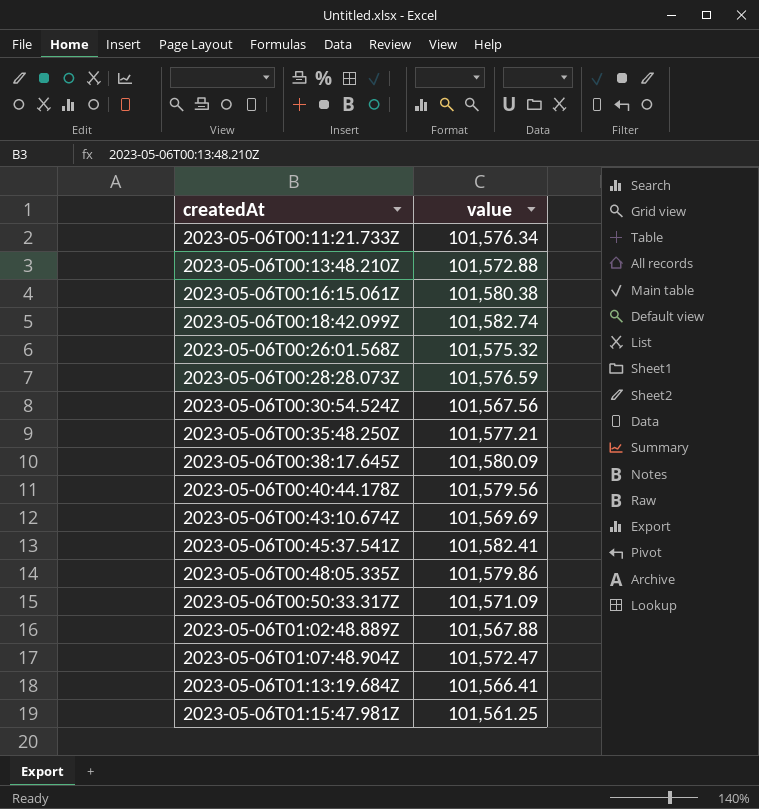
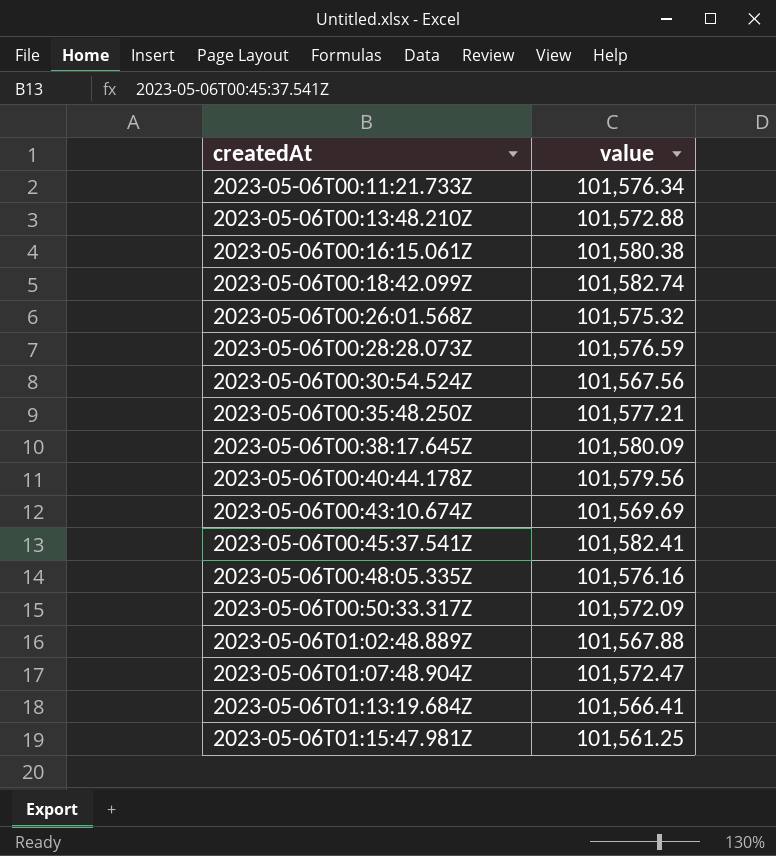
2023-05-06T00:48:05.335Z | value: 101,579.86 -> 101,576.16
2023-05-06T00:50:33.317Z | value: 101,571.09 -> 101,572.09

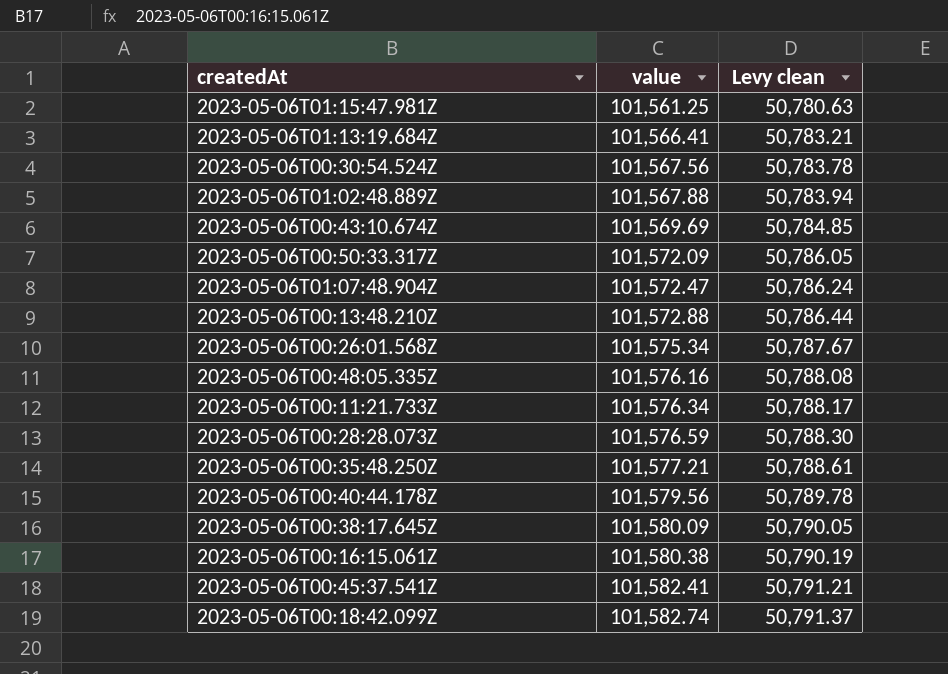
row order: createdAt ascending -> value ascending
column Levy clean | formula: none -> [value] * 0.5
2023-05-06T00:26:01.568Z | value: 101,575.32 -> 101,575.34

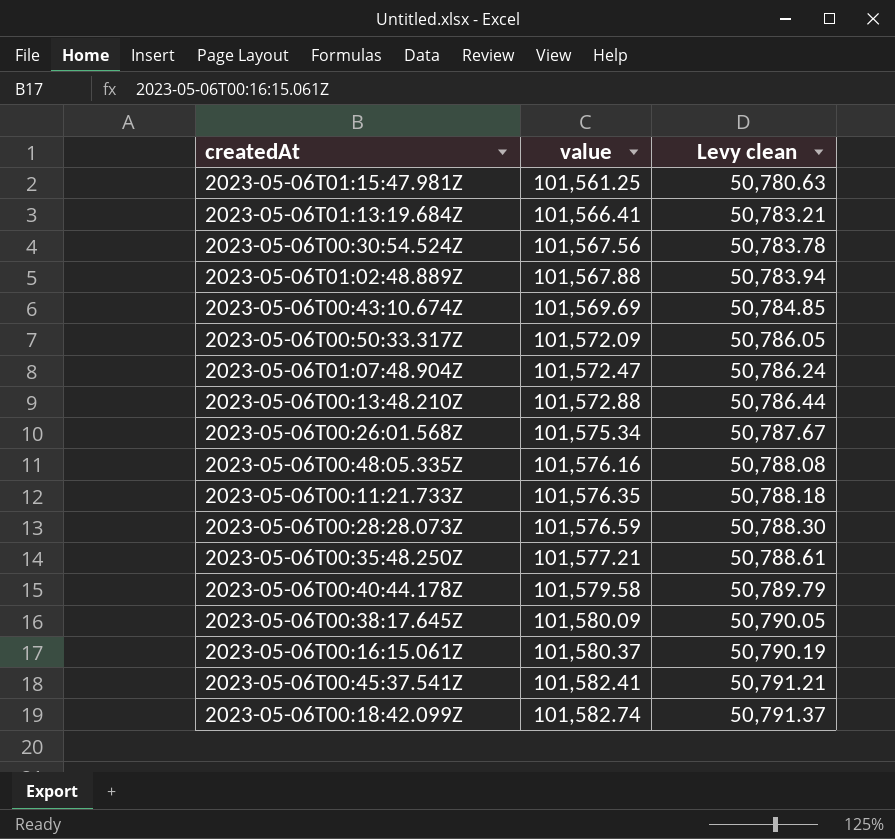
2023-05-06T00:11:21.733Z | value: 101,576.34 -> 101,576.35
2023-05-06T00:11:21.733Z | Levy clean: 50,788.17 -> 50,788.18
2023-05-06T00:40:44.178Z | value: 101,579.56 -> 101,579.58
2023-05-06T00:40:44.178Z | Levy clean: 50,789.78 -> 50,789.79
2023-05-06T00:16:15.061Z | value: 101,580.38 -> 101,580.37

